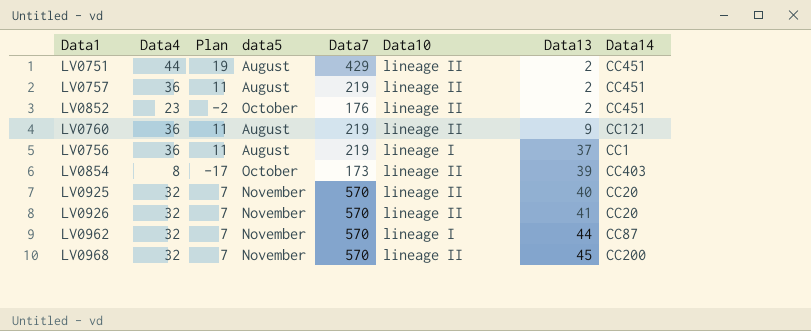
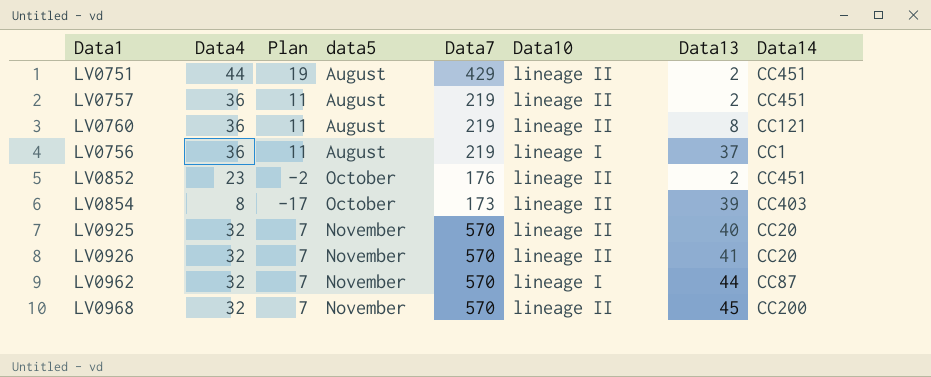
row order: Data13 ascending -> data5 ascending
LV0760 | Data13: 9 -> 8

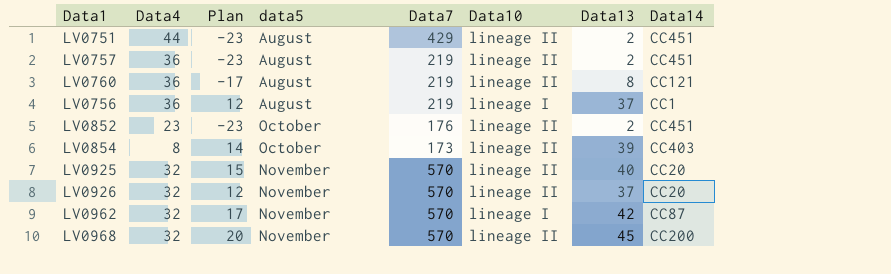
column Plan | formula: [Data4] - 25 -> [Data13] - 25
LV0926 | Data13: 41 -> 37
LV0962 | Data13: 44 -> 42

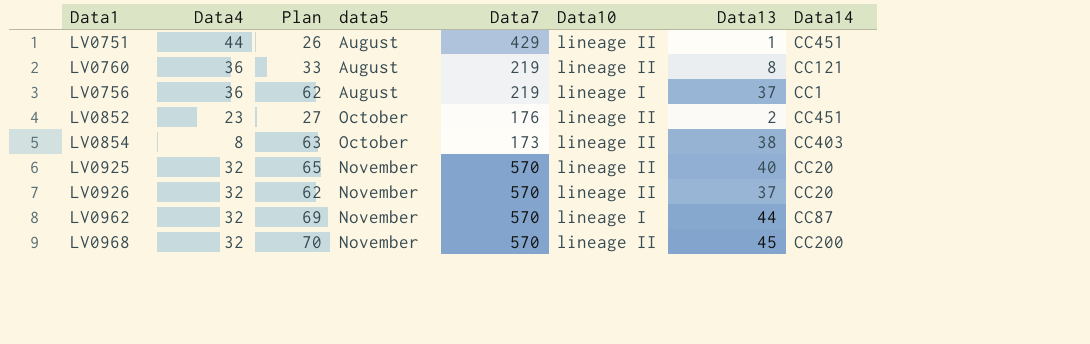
column Plan | formula: [Data13] - 25 -> [Data13] + 25
row LV0757: 36 | -23 | August | 219 | lineage II | 2 | CC451 -> none
LV0751 | Data13: 2 -> 1
LV0854 | Data13: 39 -> 38
LV0962 | Data13: 42 -> 44

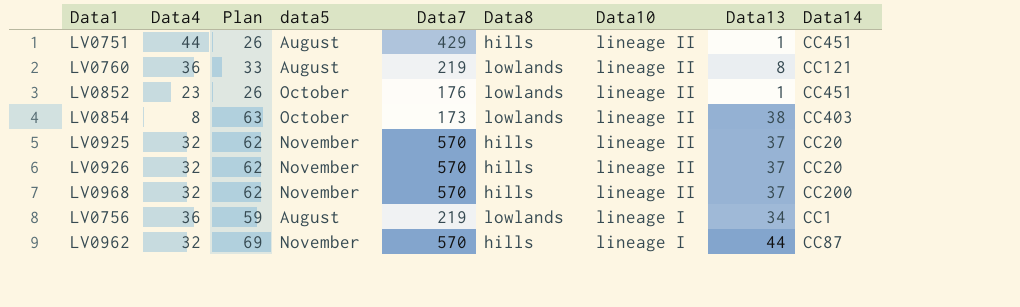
row order: data5 ascending -> Data10 descending
column Data8 | position: none -> 6
LV0852 | Plan: 27 -> 26
LV0852 | Data13: 2 -> 1
LV0925 | Plan: 65 -> 62
LV0925 | Data13: 40 -> 37
LV0968 | Plan: 70 -> 62
LV0968 | Data13: 45 -> 37
LV0756 | Plan: 62 -> 59
LV0756 | Data13: 37 -> 34

